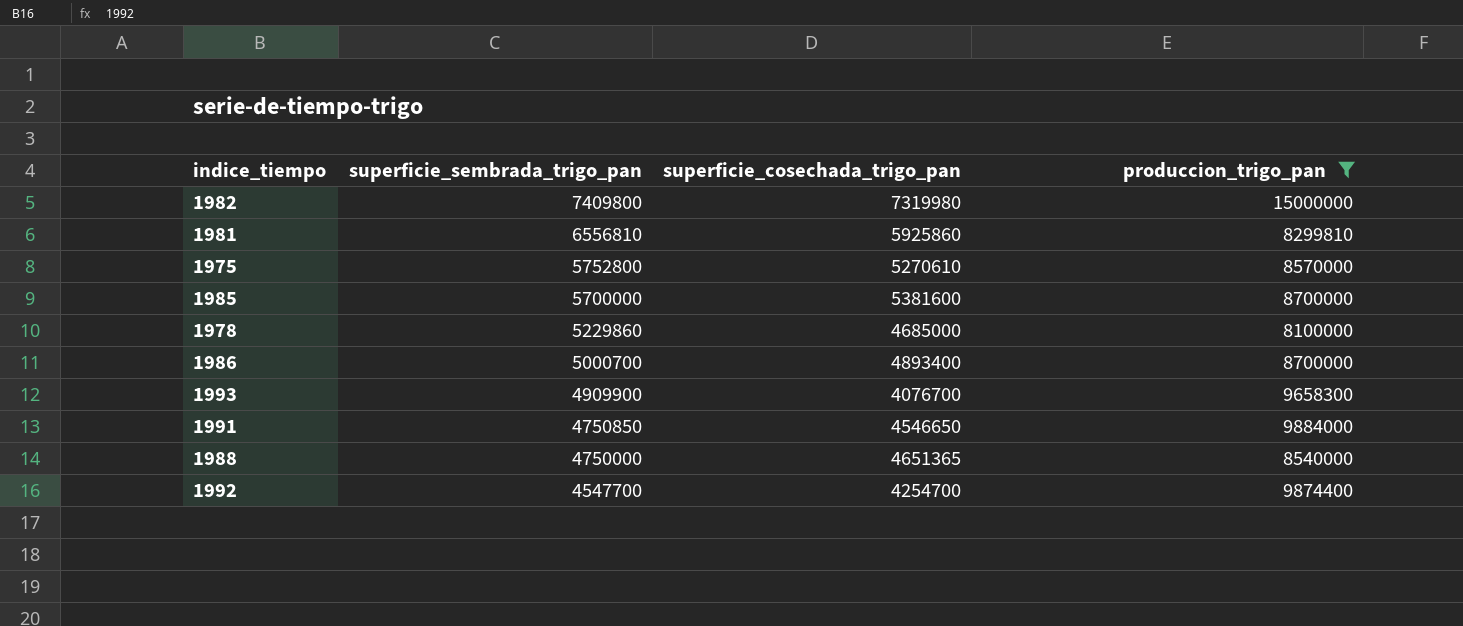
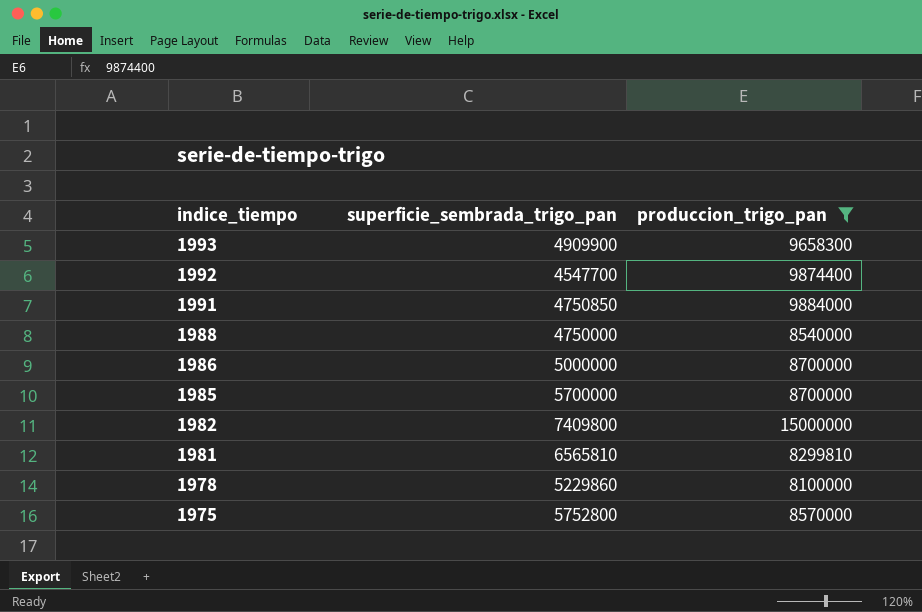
row order: superficie_sembrada_trigo_pan descending -> indice_tiempo descending
column superficie_cosechada_trigo_pan | position: 3 -> none
1986 | superficie_sembrada_trigo_pan: 5000700 -> 5000000
1981 | superficie_sembrada_trigo_pan: 6556810 -> 6565810

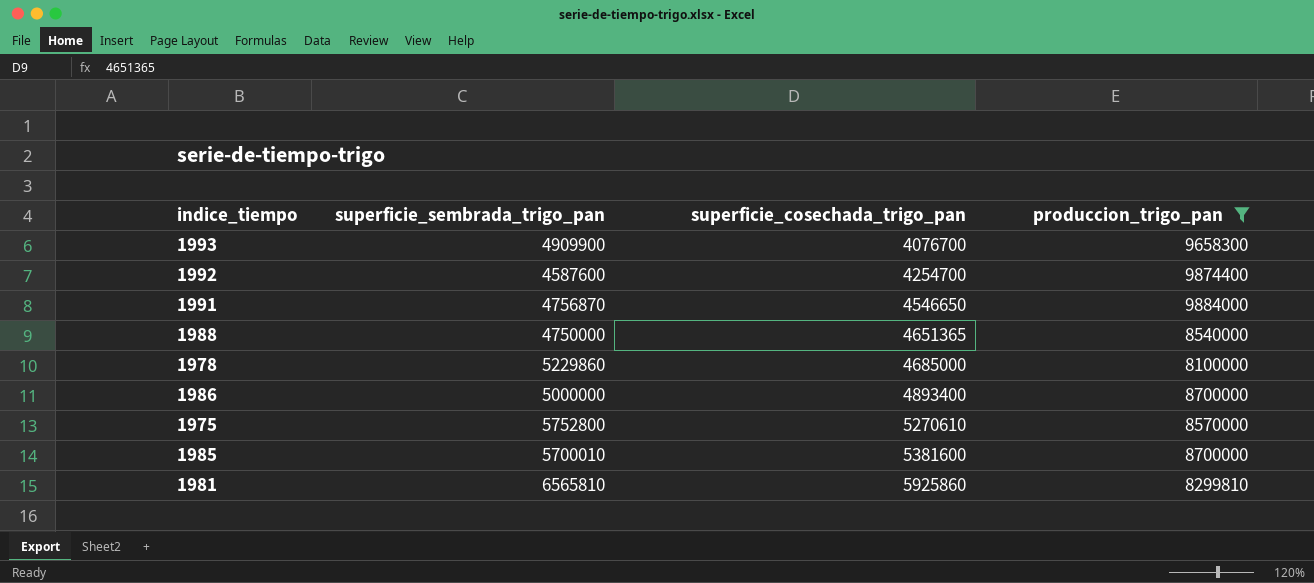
row order: indice_tiempo descending -> superficie_cosechada_trigo_pan ascending
column superficie_cosechada_trigo_pan | position: none -> 3
row 1982: 7409800 | 15000000 -> none
1992 | superficie_sembrada_trigo_pan: 4547700 -> 4587600
1991 | superficie_sembrada_trigo_pan: 4750850 -> 4756870
1985 | superficie_sembrada_trigo_pan: 5700000 -> 5700010

